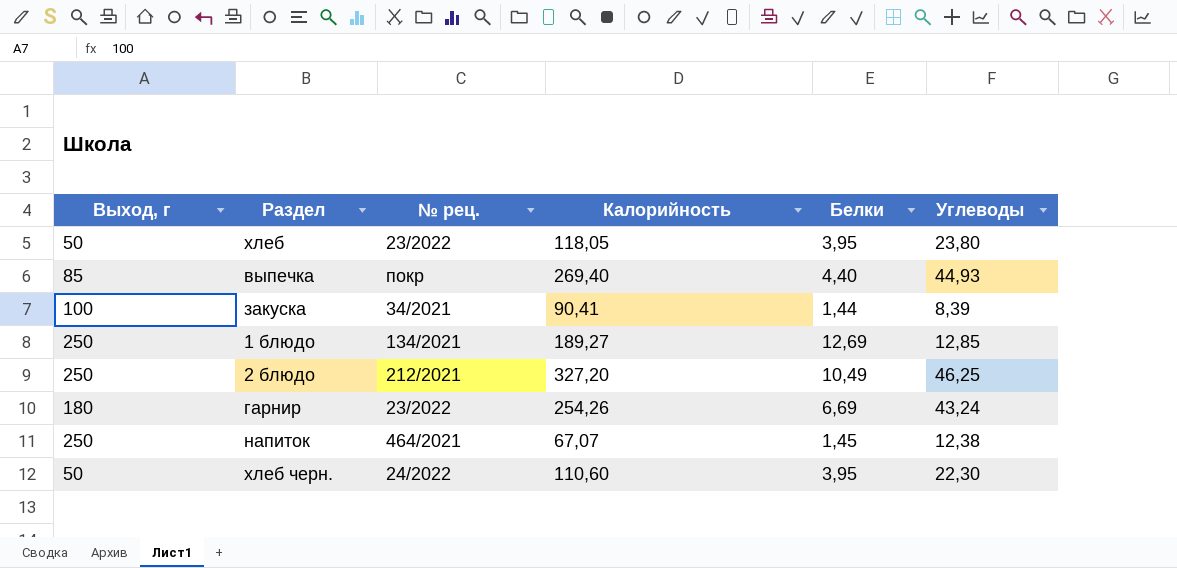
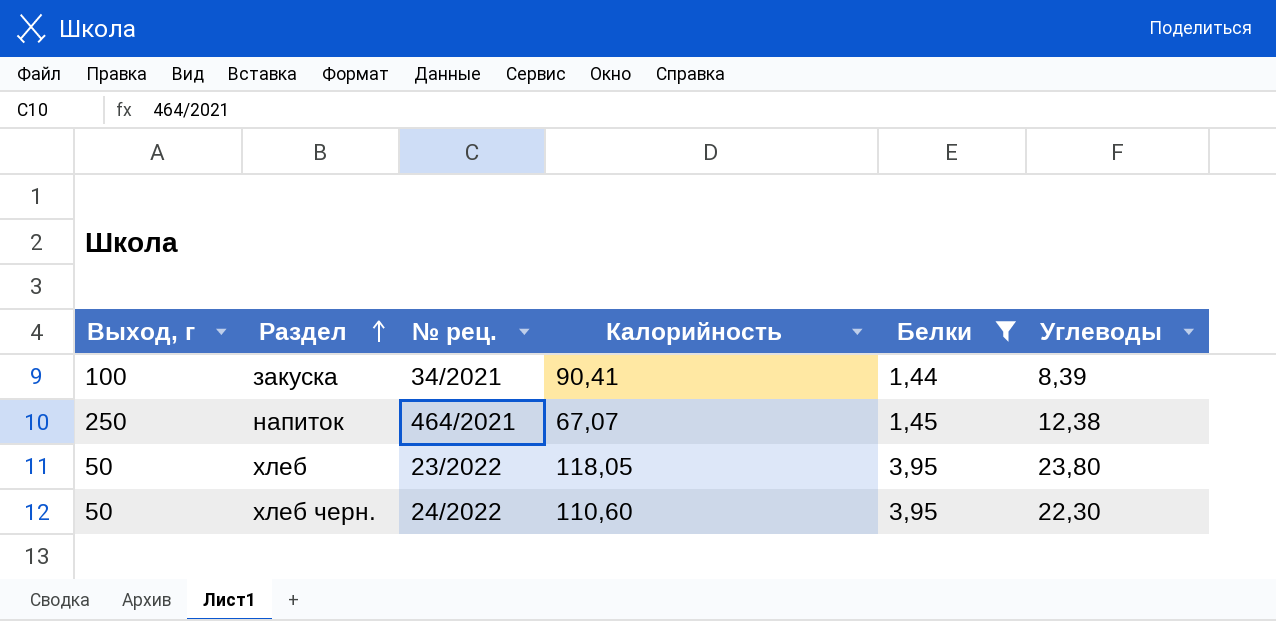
filter: none -> Белки <= 3,95
row order: none -> Раздел ascending

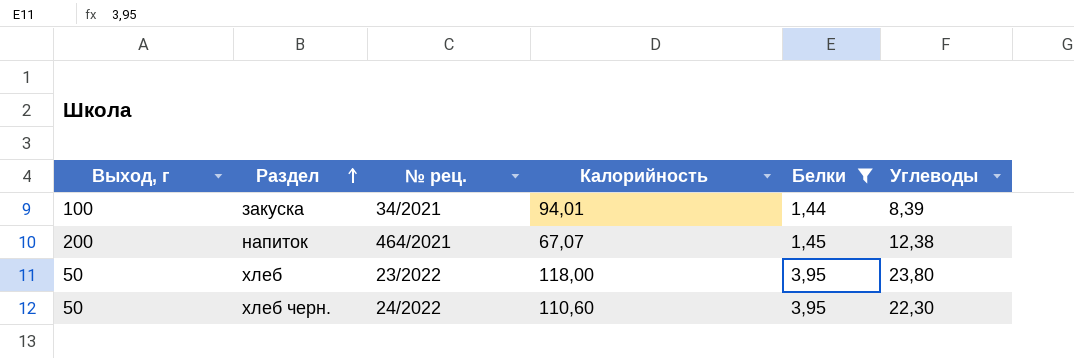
закуска | Калорийность: 90,41 -> 94,01
напиток | Выход, г: 250 -> 200
хлеб | Калорийность: 118,05 -> 118,00

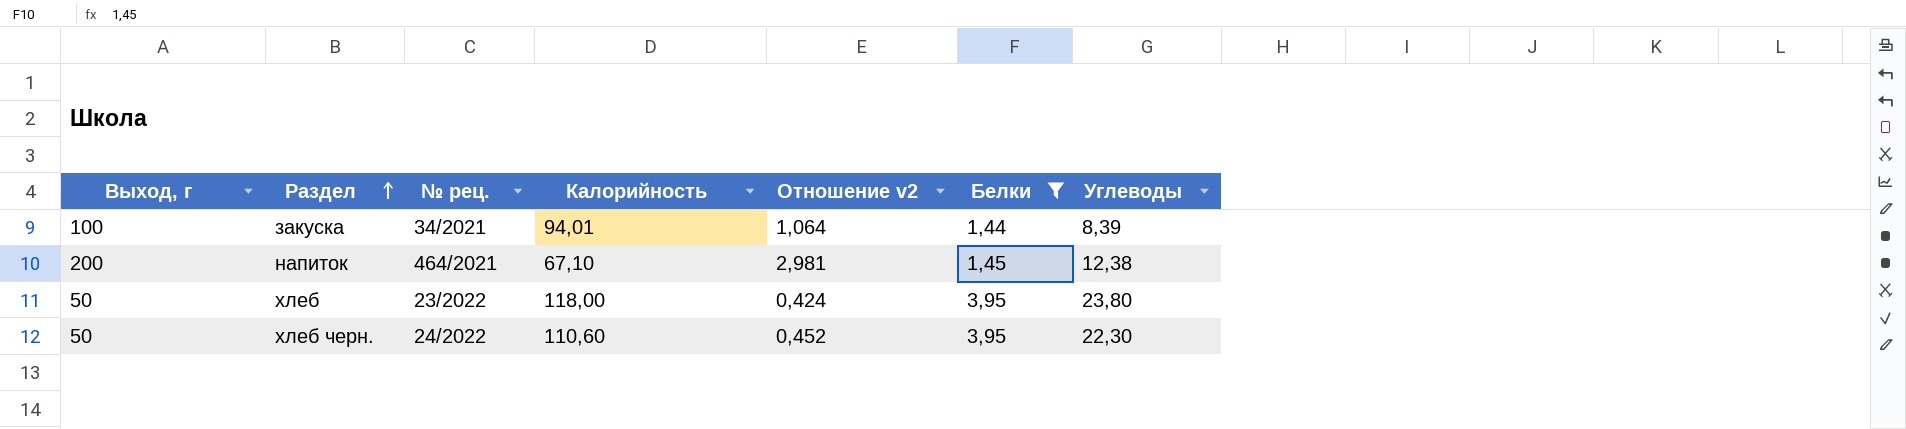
column Отношение v2 | formula: none -> [Выход, г] / [Калорийность]
напиток | Калорийность: 67,07 -> 67,10

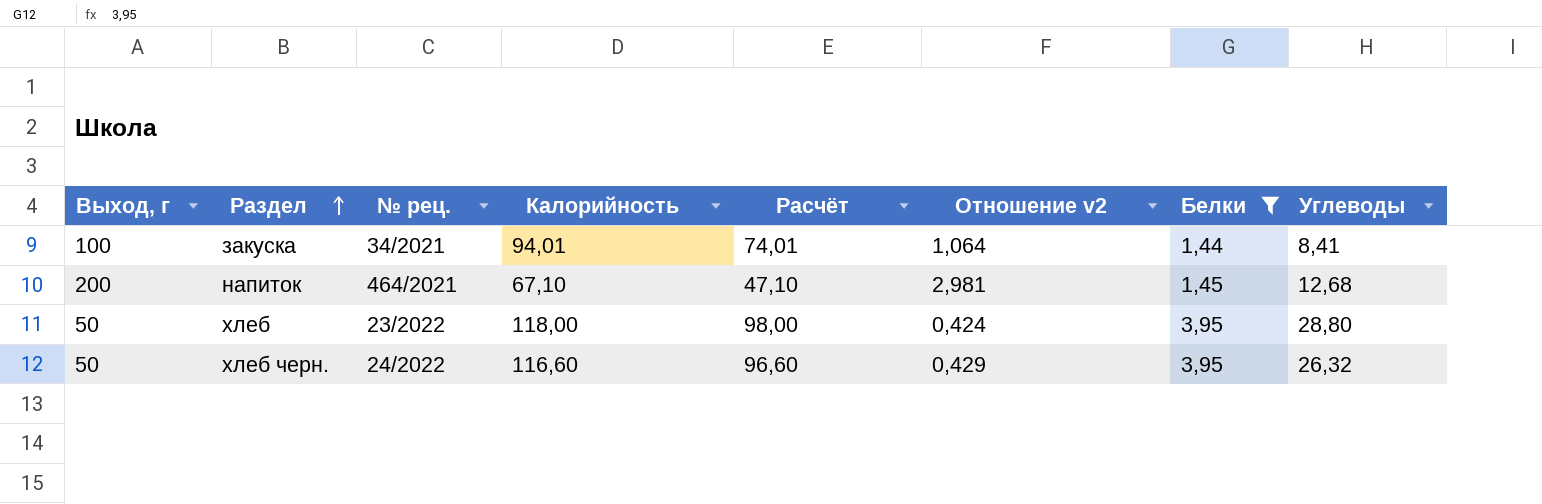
column Расчёт | formula: none -> [Калорийность] - 20
закуска | Углеводы: 8,39 -> 8,41
напиток | Углеводы: 12,38 -> 12,68
хлеб | Углеводы: 23,80 -> 28,80
хлеб черн. | Калорийность: 110,60 -> 116,60
хлеб черн. | Отношение v2: 0,452 -> 0,429
хлеб черн. | Углеводы: 22,30 -> 26,32

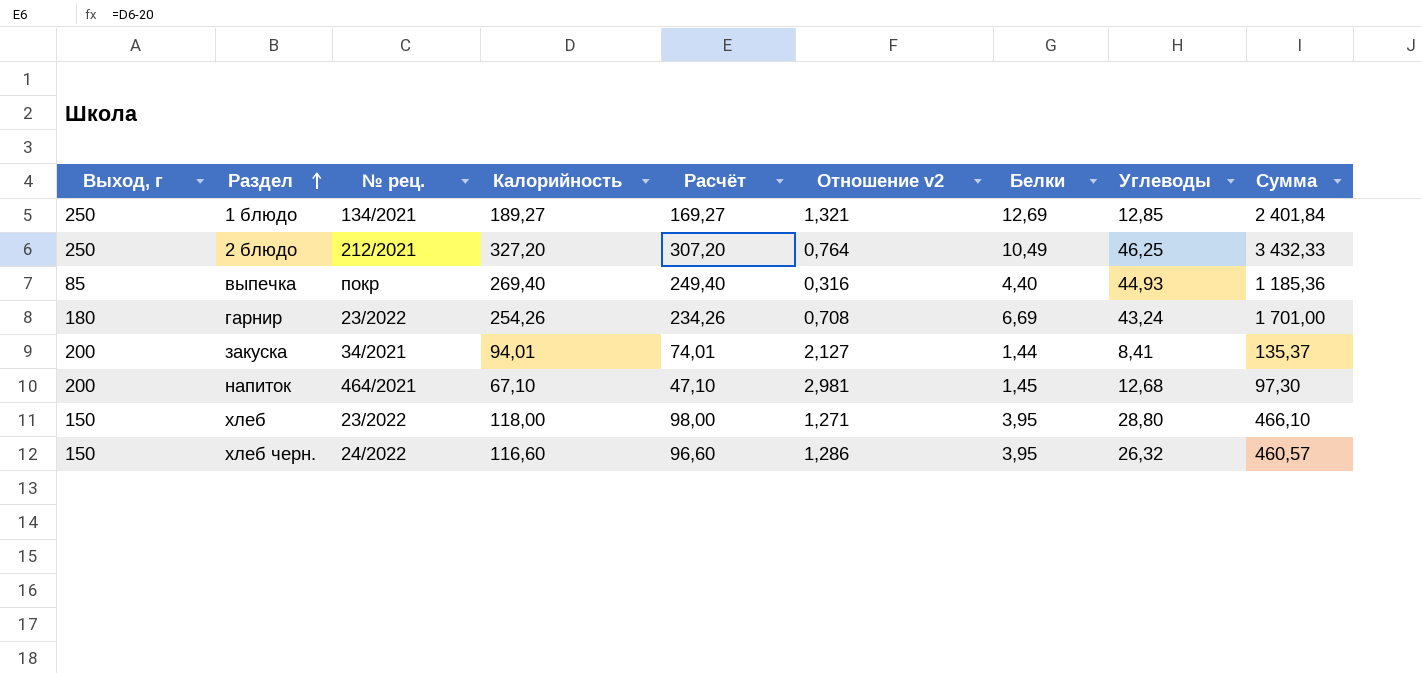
filter: Белки <= 3,95 -> none
column Сумма | formula: none -> [Калорийность] * [Белки]
закуска | Выход, г: 100 -> 200
закуска | Отношение v2: 1,064 -> 2,127
хлеб | Выход, г: 50 -> 150
хлеб | Отношение v2: 0,424 -> 1,271
хлеб черн. | Выход, г: 50 -> 150
хлеб черн. | Отношение v2: 0,429 -> 1,286

